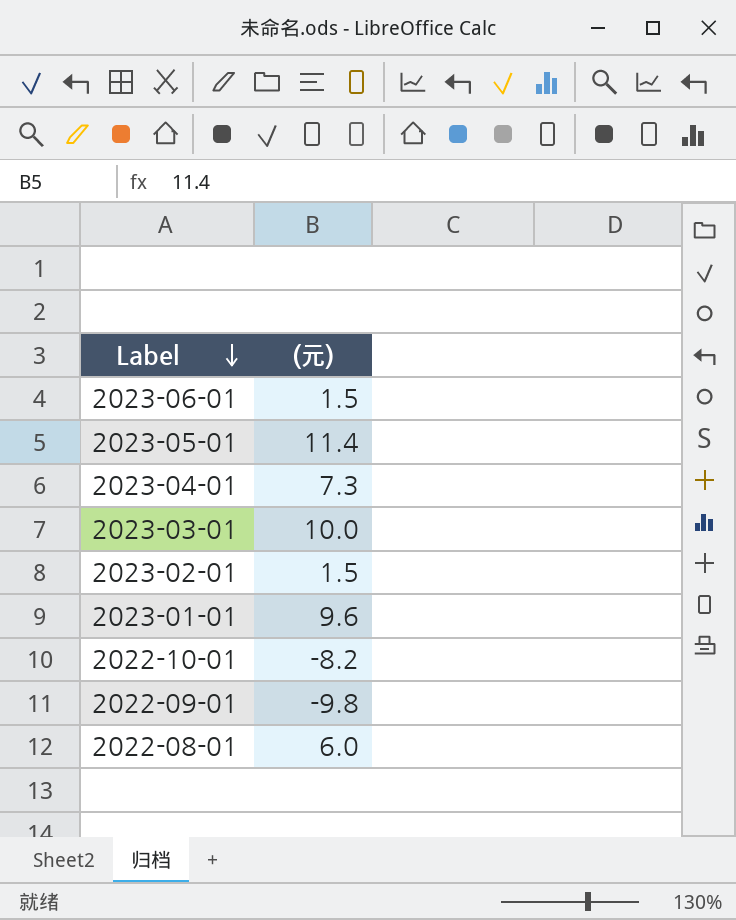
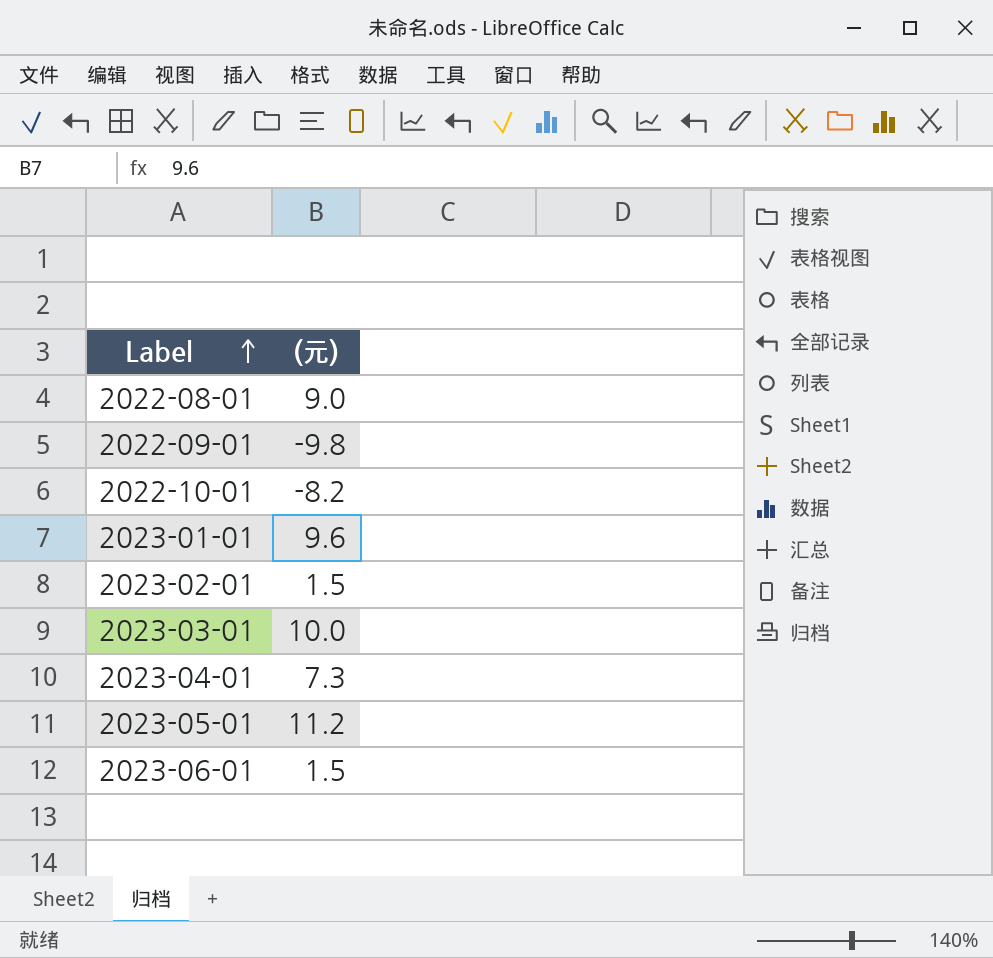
row order: Label descending -> Label ascending
2022-08-01 | (元): 6.0 -> 9.0
2023-05-01 | (元): 11.4 -> 11.2

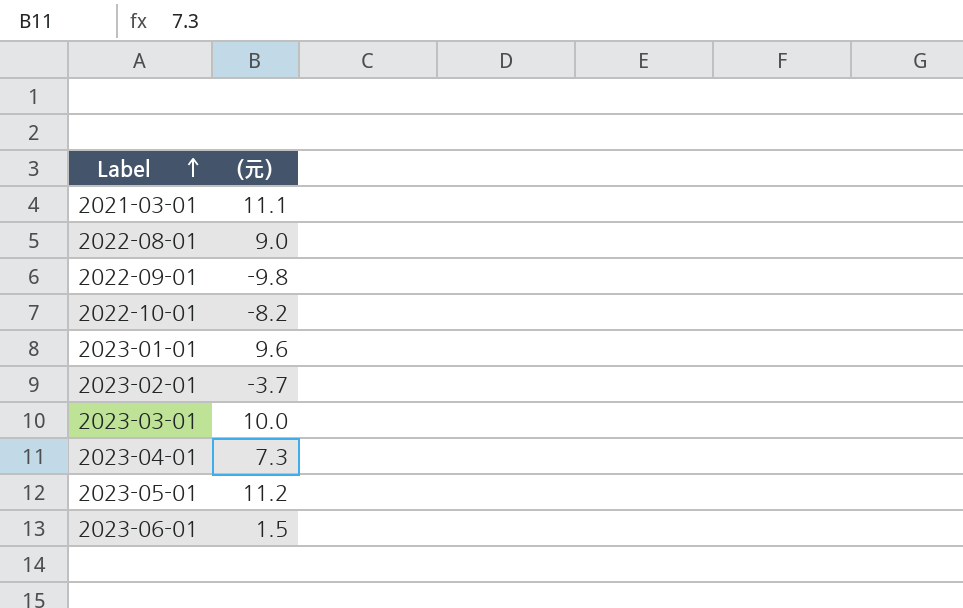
row 2021-03-01: none -> 11.1
2023-02-01 | (元): 1.5 -> -3.7

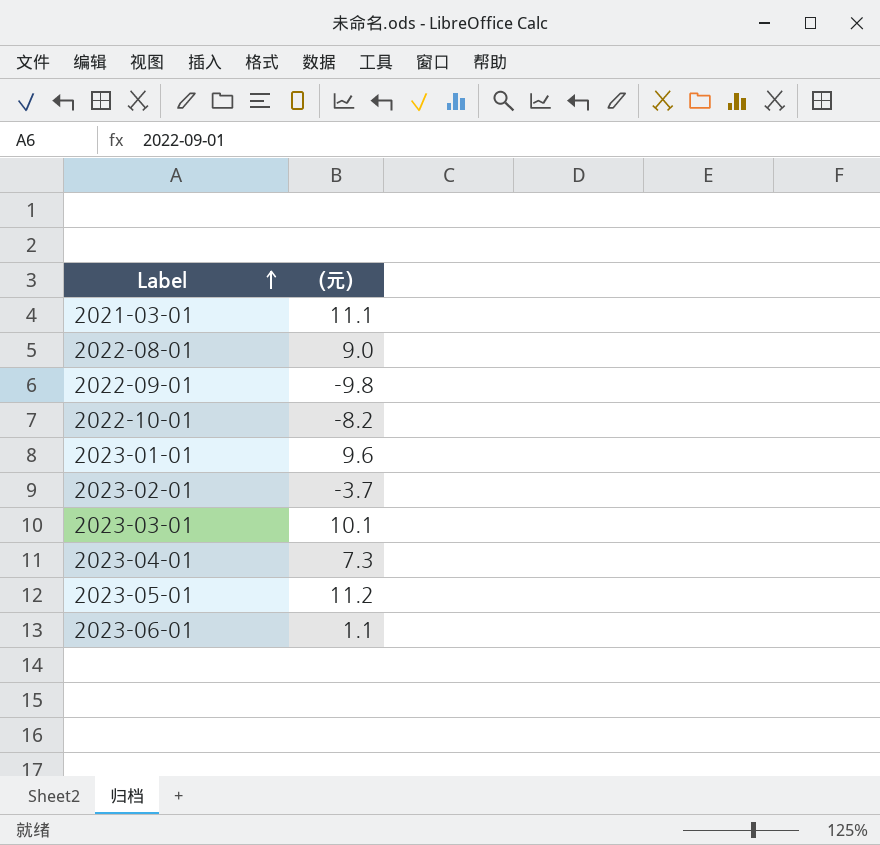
2023-03-01 | (元): 10.0 -> 10.1
2023-06-01 | (元): 1.5 -> 1.1

